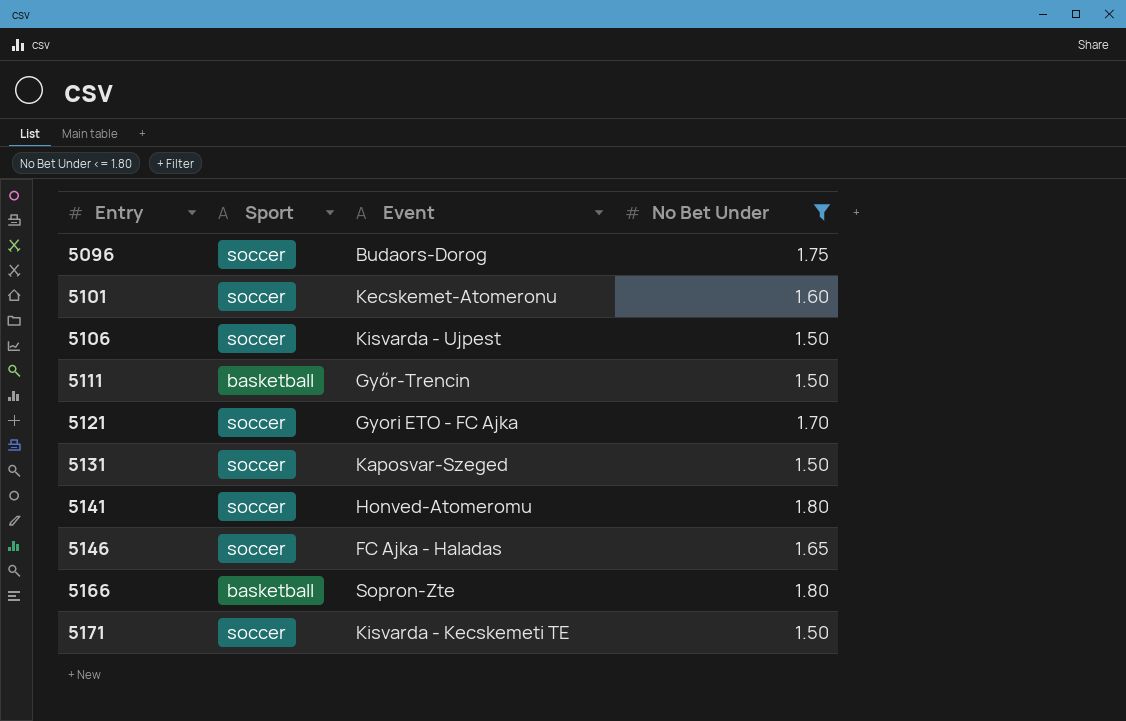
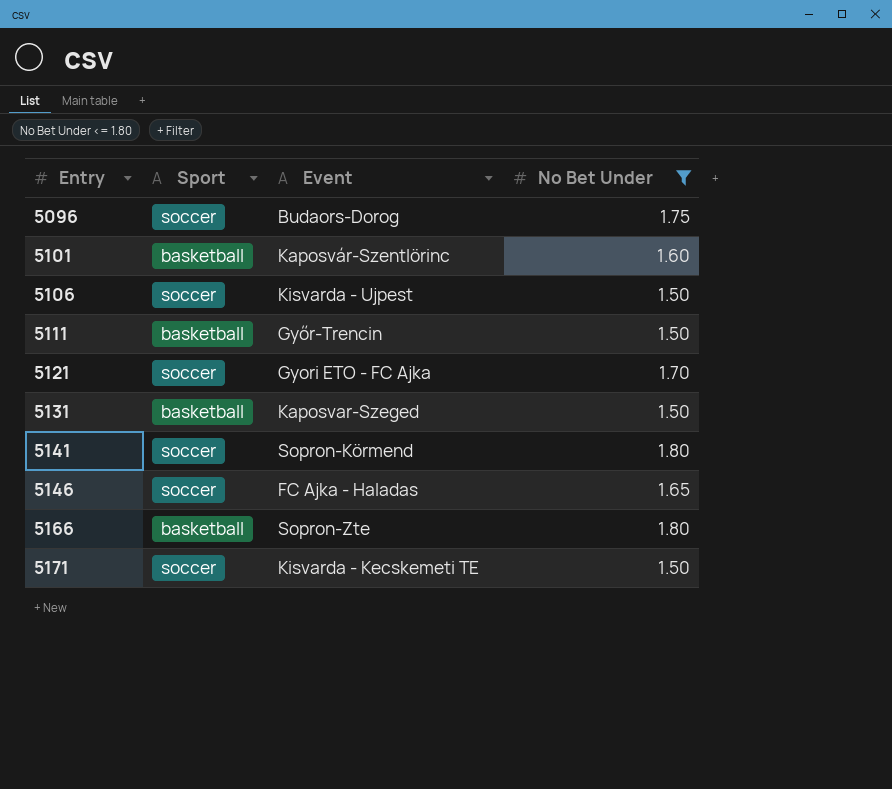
5101 | Sport: soccer -> basketball
5101 | Event: Kecskemet-Atomeronu -> Kaposvár-Szentlörinc
5131 | Sport: soccer -> basketball
5141 | Event: Honved-Atomeromu -> Sopron-Körmend

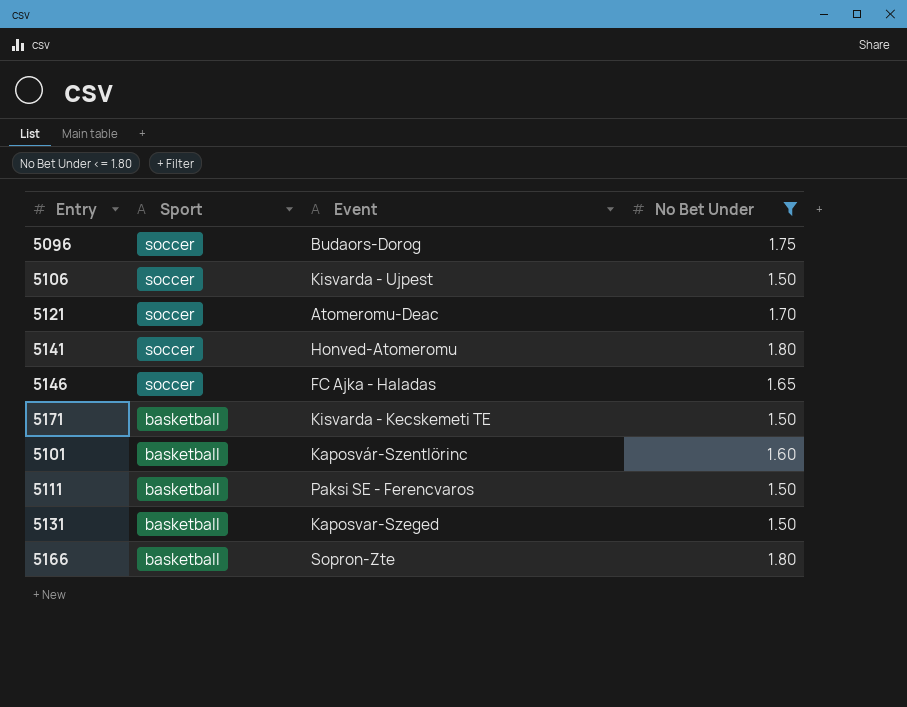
row order: Entry ascending -> Sport descending
5121 | Event: Gyori ETO - FC Ajka -> Atomeromu-Deac
5141 | Event: Sopron-Körmend -> Honved-Atomeromu
5171 | Sport: soccer -> basketball
5111 | Event: Győr-Trencin -> Paksi SE - Ferencvaros

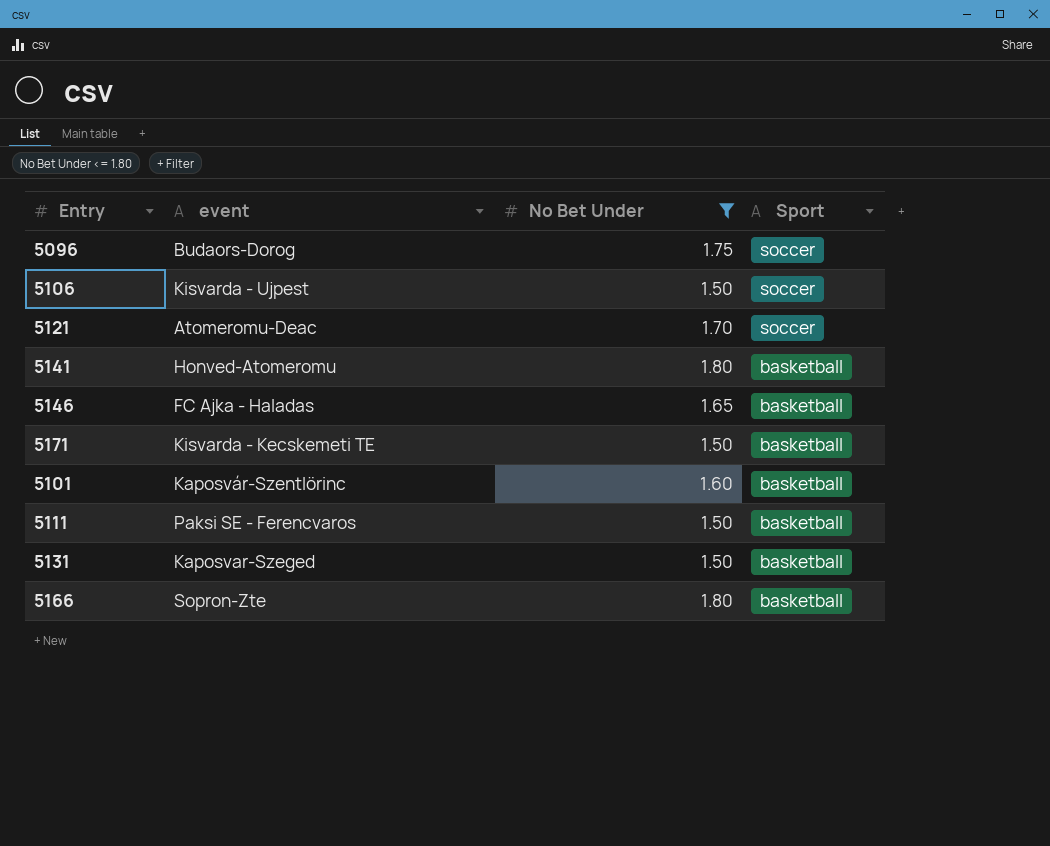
column name: Event -> event
column Sport | position: 2 -> 4
5141 | Sport: soccer -> basketball
5146 | Sport: soccer -> basketball

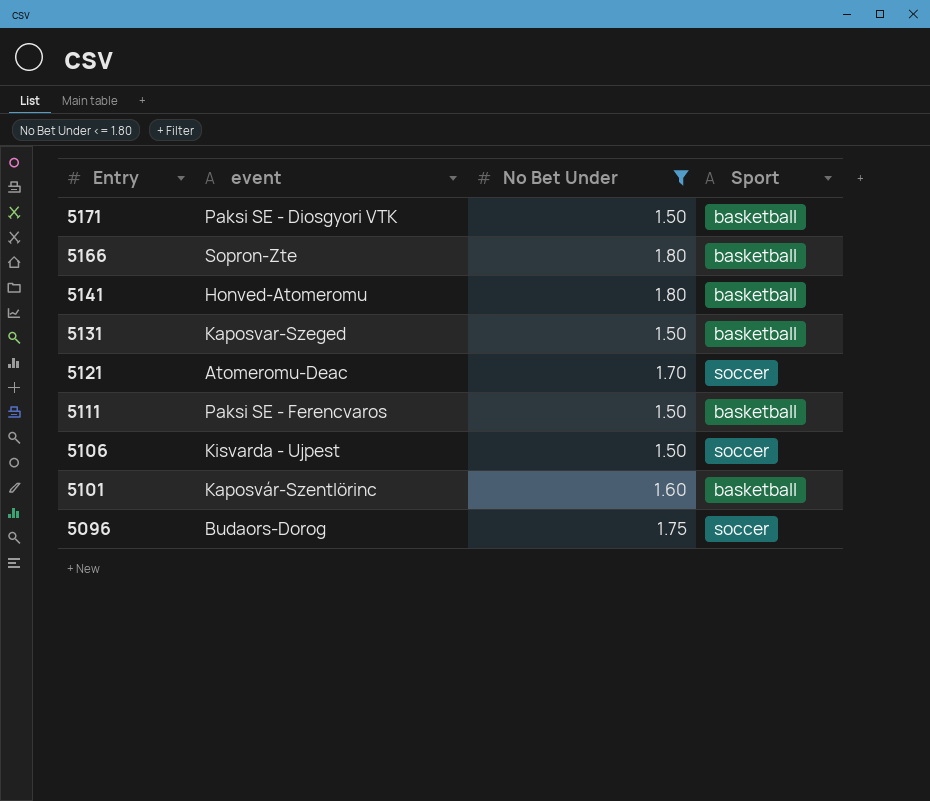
row order: Sport descending -> Entry descending
row 5146: FC Ajka - Haladas | 1.65 | basketball -> none
5171 | event: Kisvarda - Kecskemeti TE -> Paksi SE - Diosgyori VTK

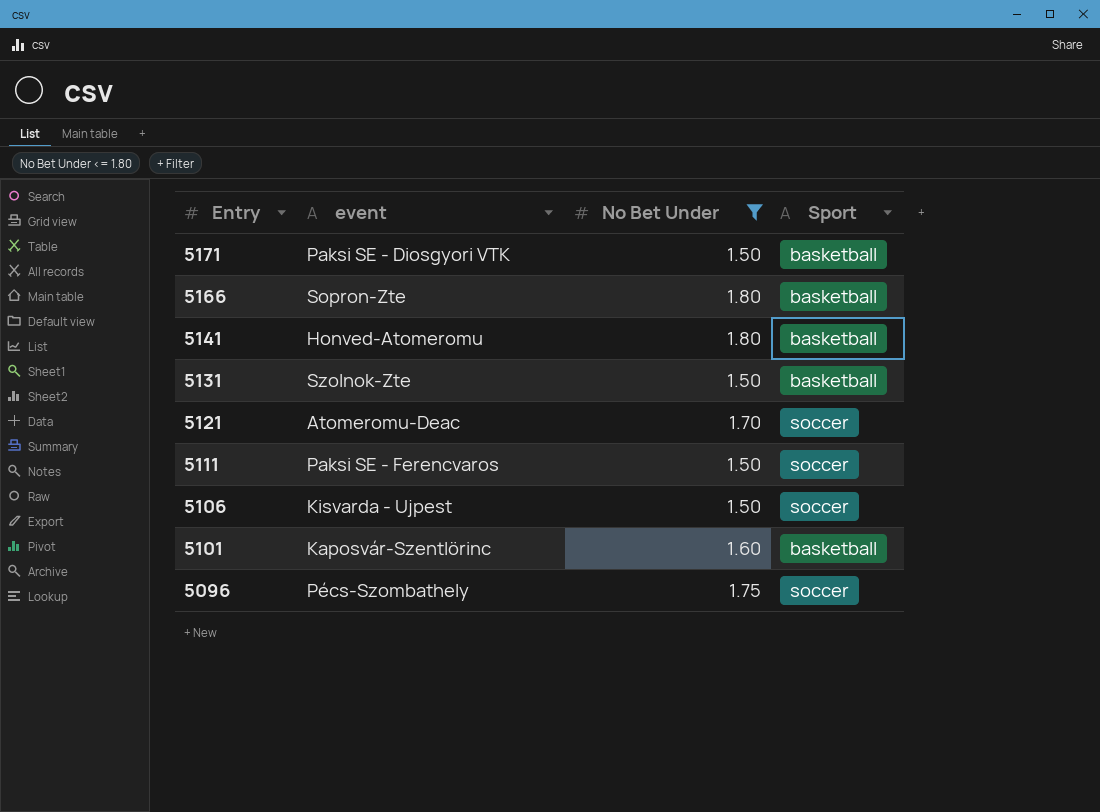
5131 | event: Kaposvar-Szeged -> Szolnok-Zte
5111 | Sport: basketball -> soccer
5096 | event: Budaors-Dorog -> Pécs-Szombathely

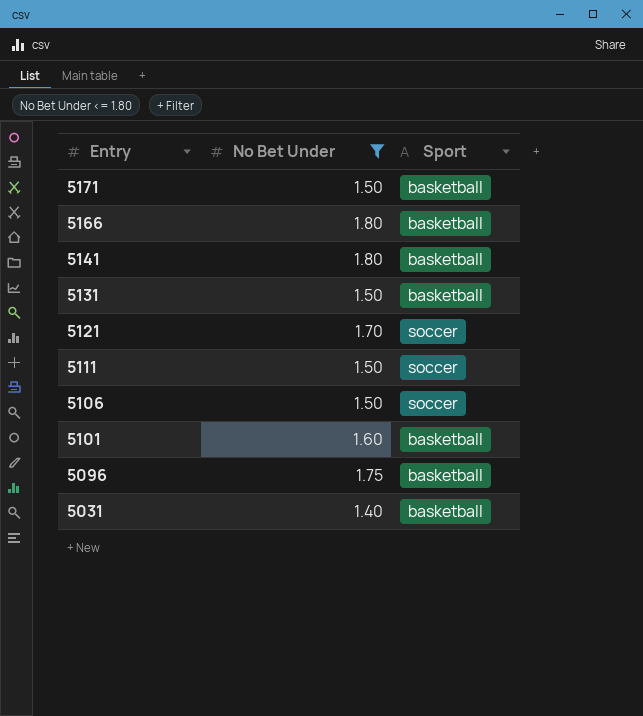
column event | position: 2 -> none
5096 | Sport: soccer -> basketball
row 5031: none -> 1.40 | basketball

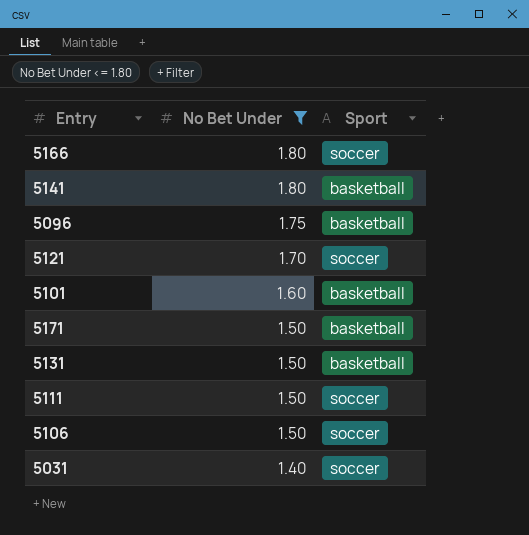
row order: Entry descending -> No Bet Under descending
5166 | Sport: basketball -> soccer
5031 | Sport: basketball -> soccer

